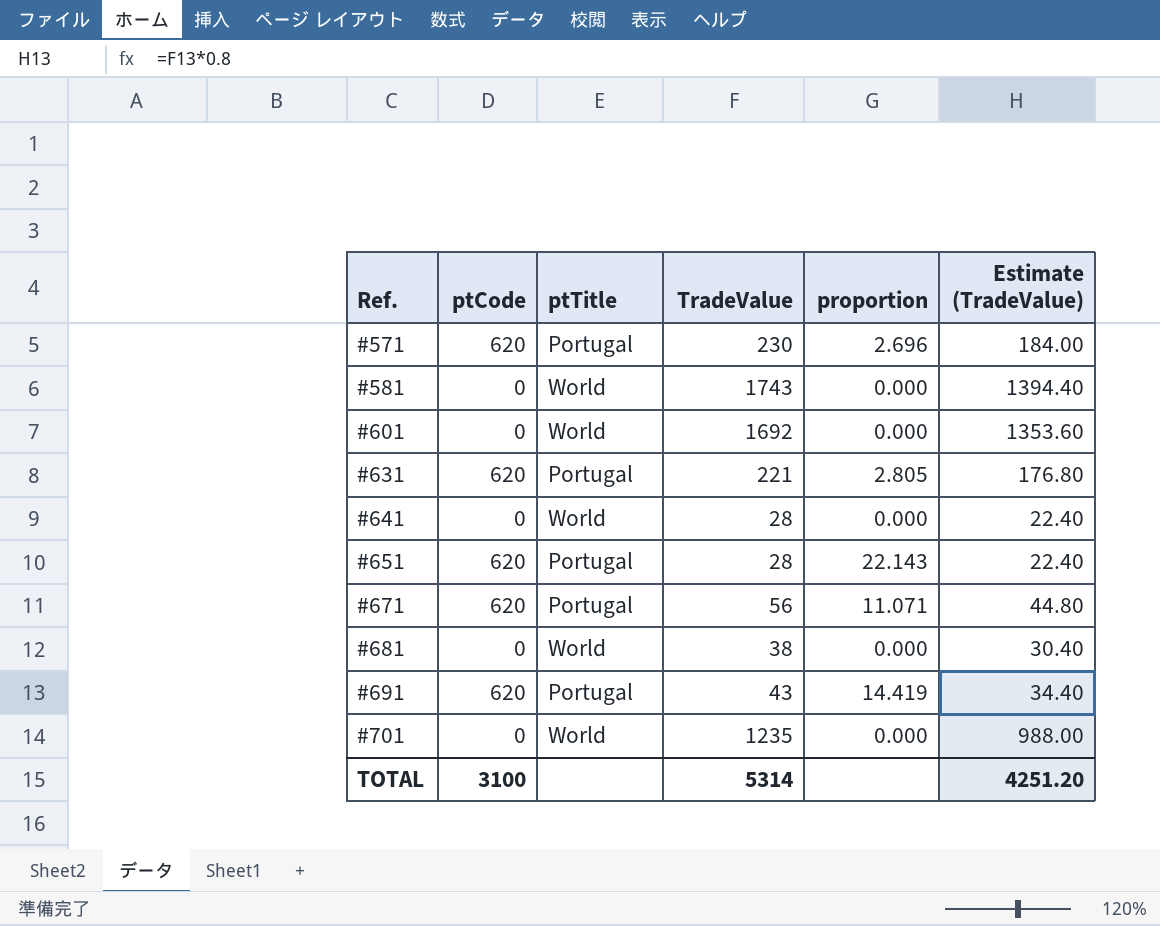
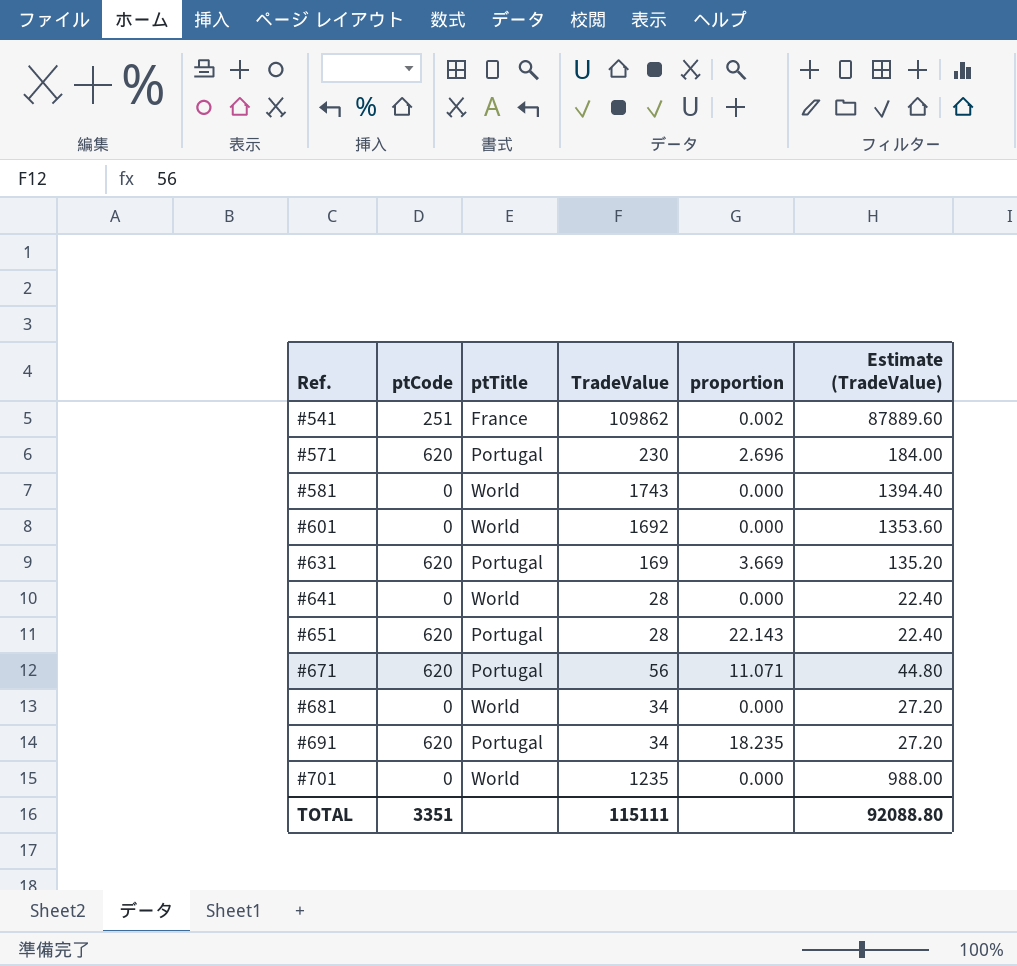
row #541: none -> 251 | France | 109862 | 0.002 | 87889.60
#631 | TradeValue: 221 -> 169
#631 | proportion: 2.805 -> 3.669
#631 | Estimate (TradeValue): 176.80 -> 135.20
#681 | TradeValue: 38 -> 34
#681 | Estimate (TradeValue): 30.40 -> 27.20
#691 | TradeValue: 43 -> 34
#691 | proportion: 14.419 -> 18.235
#691 | Estimate (TradeValue): 34.40 -> 27.20
TOTAL | ptCode: 3100 -> 3351
TOTAL | TradeValue: 5314 -> 115111
TOTAL | Estimate (TradeValue): 4251.20 -> 92088.80

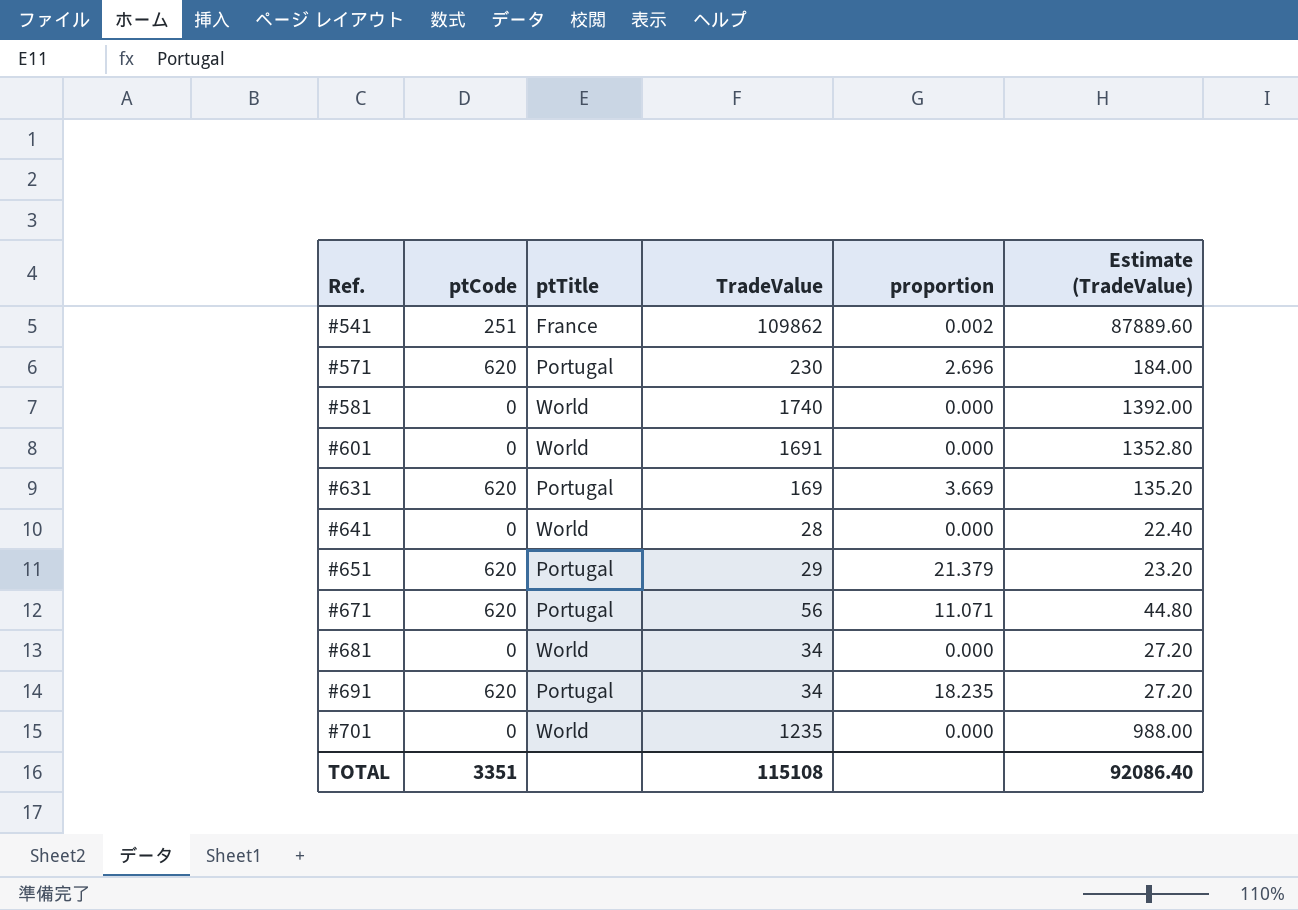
#581 | TradeValue: 1743 -> 1740
#581 | Estimate (TradeValue): 1394.40 -> 1392.00
#601 | TradeValue: 1692 -> 1691
#601 | Estimate (TradeValue): 1353.60 -> 1352.80
#651 | TradeValue: 28 -> 29
#651 | proportion: 22.143 -> 21.379
#651 | Estimate (TradeValue): 22.40 -> 23.20
TOTAL | TradeValue: 115111 -> 115108
TOTAL | Estimate (TradeValue): 92088.80 -> 92086.40

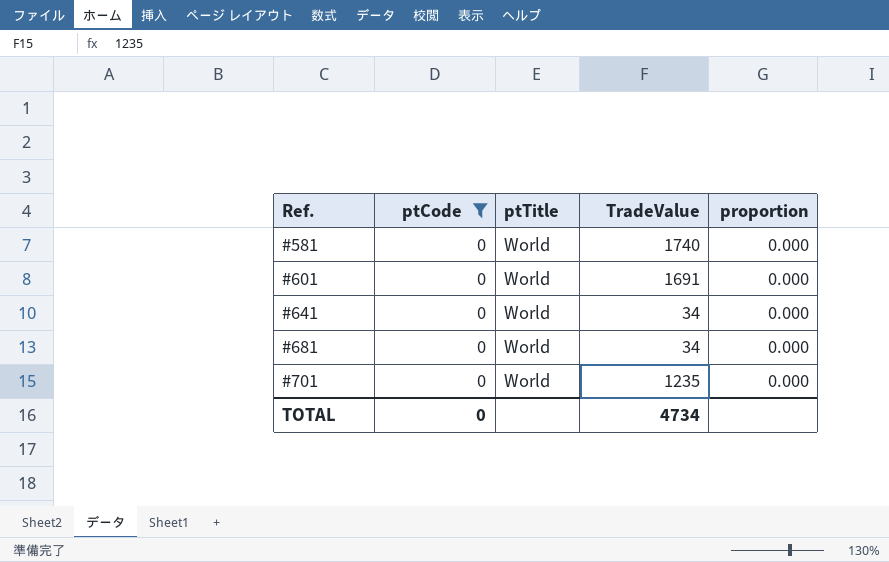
filter: none -> ptCode = 0
column Estimate (TradeValue) | formula: [TradeValue] * 0.8 -> none
#641 | TradeValue: 28 -> 34
TOTAL | ptCode: 3351 -> 0
TOTAL | TradeValue: 115108 -> 4734

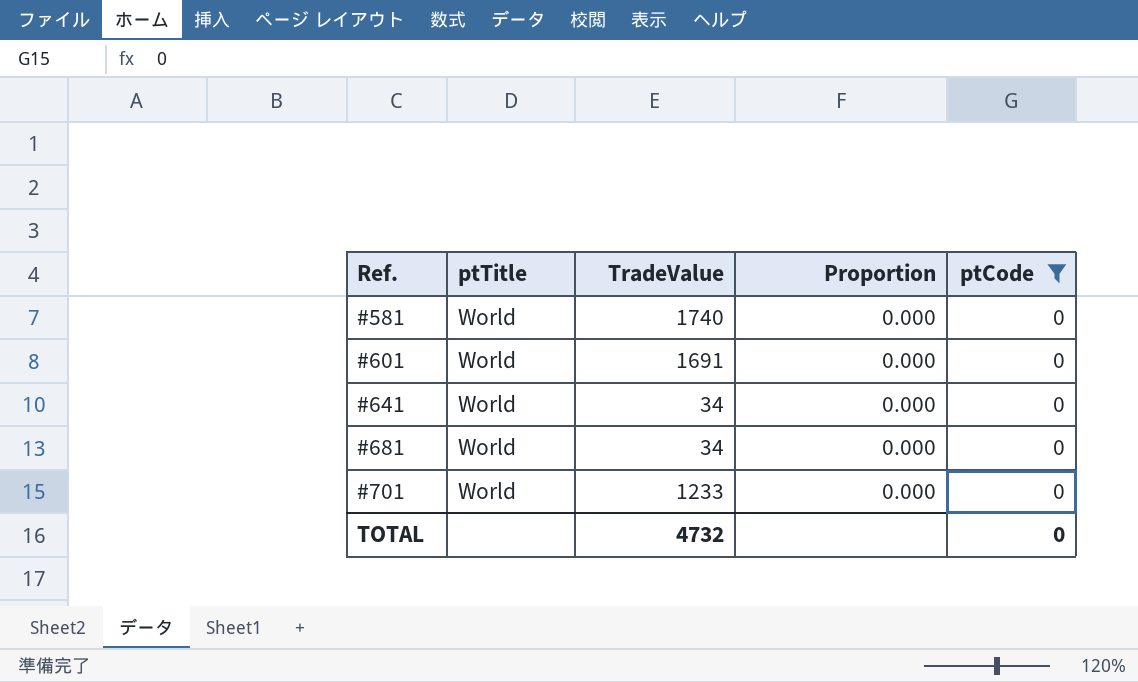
column name: proportion -> Proportion
column ptCode | position: 2 -> 5
#701 | TradeValue: 1235 -> 1233
TOTAL | TradeValue: 4734 -> 4732

